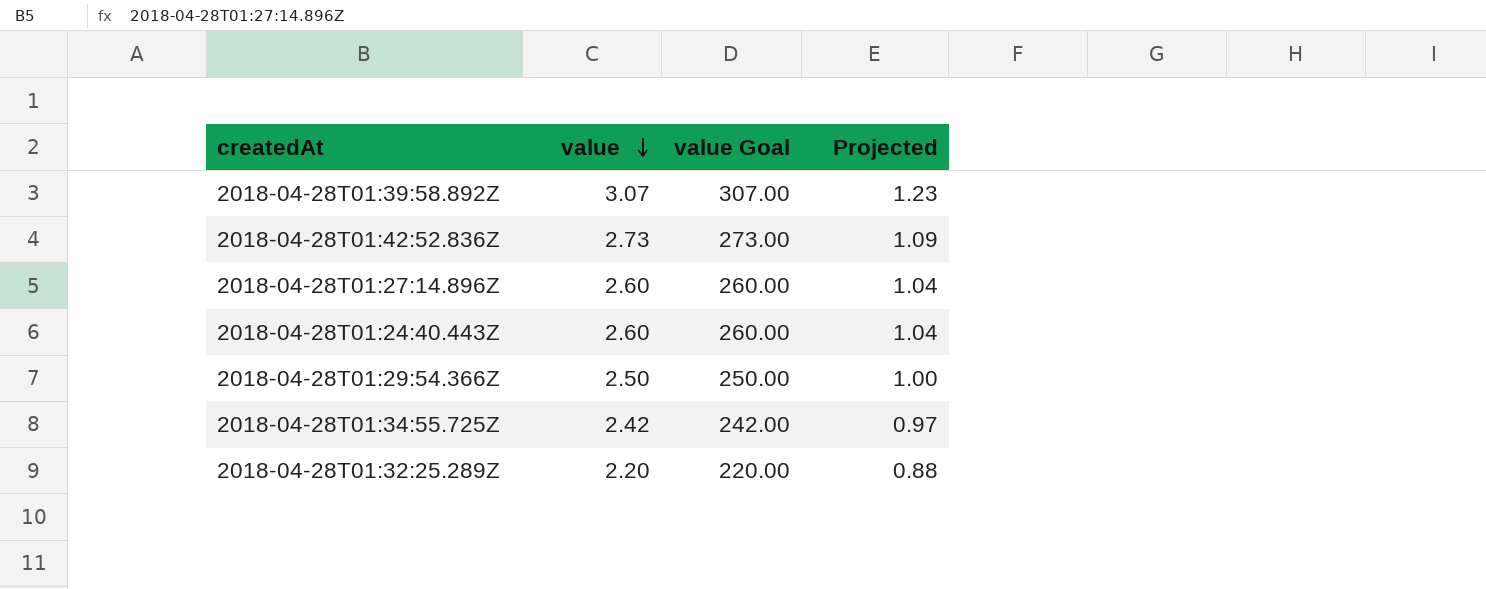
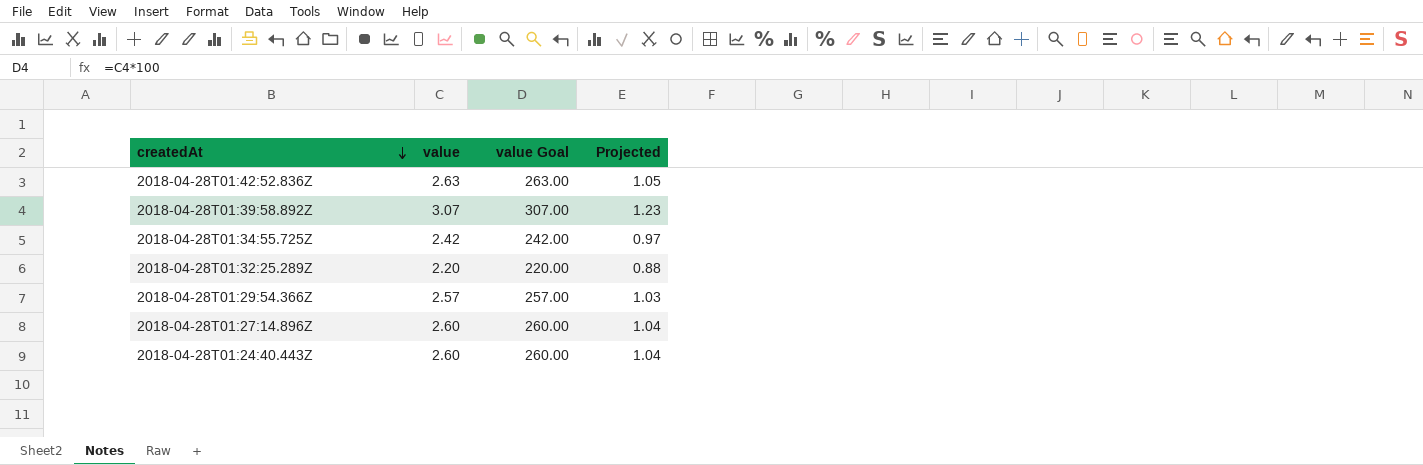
row order: value descending -> createdAt descending
2018-04-28T01:42:52.836Z | value: 2.73 -> 2.63
2018-04-28T01:42:52.836Z | value Goal: 273.00 -> 263.00
2018-04-28T01:42:52.836Z | Projected: 1.09 -> 1.05
2018-04-28T01:29:54.366Z | value: 2.50 -> 2.57
2018-04-28T01:29:54.366Z | value Goal: 250.00 -> 257.00
2018-04-28T01:29:54.366Z | Projected: 1.00 -> 1.03

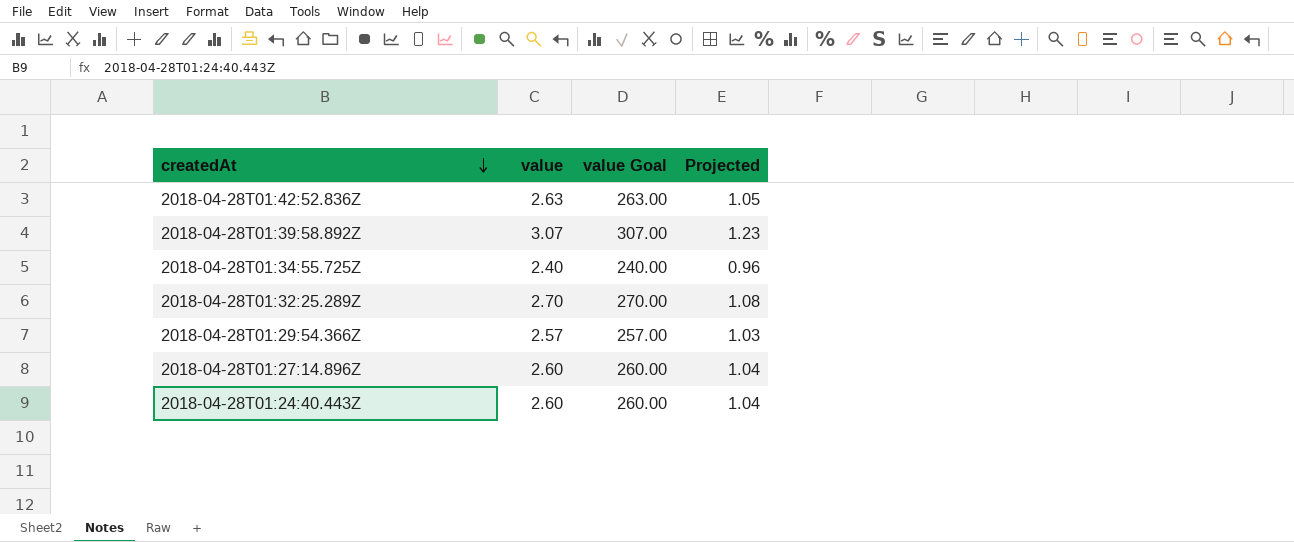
2018-04-28T01:34:55.725Z | value: 2.42 -> 2.40
2018-04-28T01:34:55.725Z | value Goal: 242.00 -> 240.00
2018-04-28T01:34:55.725Z | Projected: 0.97 -> 0.96
2018-04-28T01:32:25.289Z | value: 2.20 -> 2.70
2018-04-28T01:32:25.289Z | value Goal: 220.00 -> 270.00
2018-04-28T01:32:25.289Z | Projected: 0.88 -> 1.08

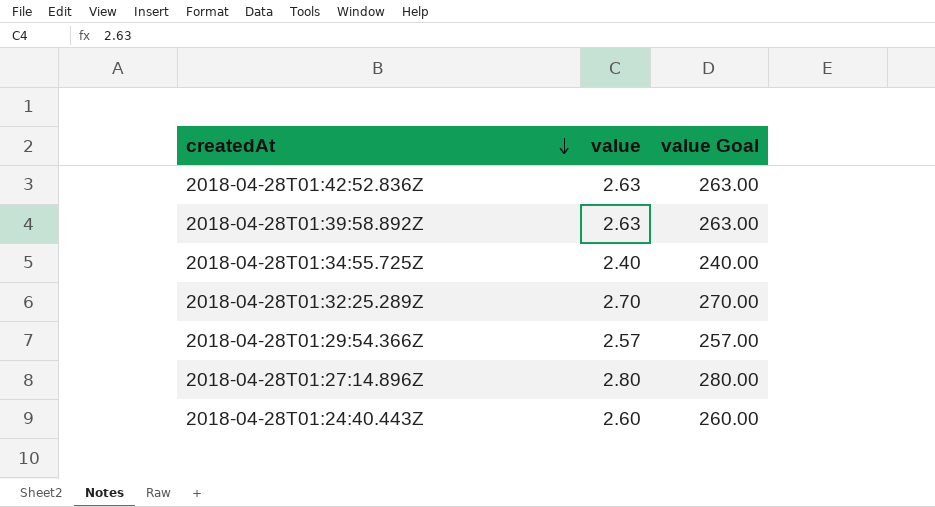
column Projected | formula: [value] * 0.4 -> none
2018-04-28T01:39:58.892Z | value: 3.07 -> 2.63
2018-04-28T01:39:58.892Z | value Goal: 307.00 -> 263.00
2018-04-28T01:27:14.896Z | value: 2.60 -> 2.80
2018-04-28T01:27:14.896Z | value Goal: 260.00 -> 280.00

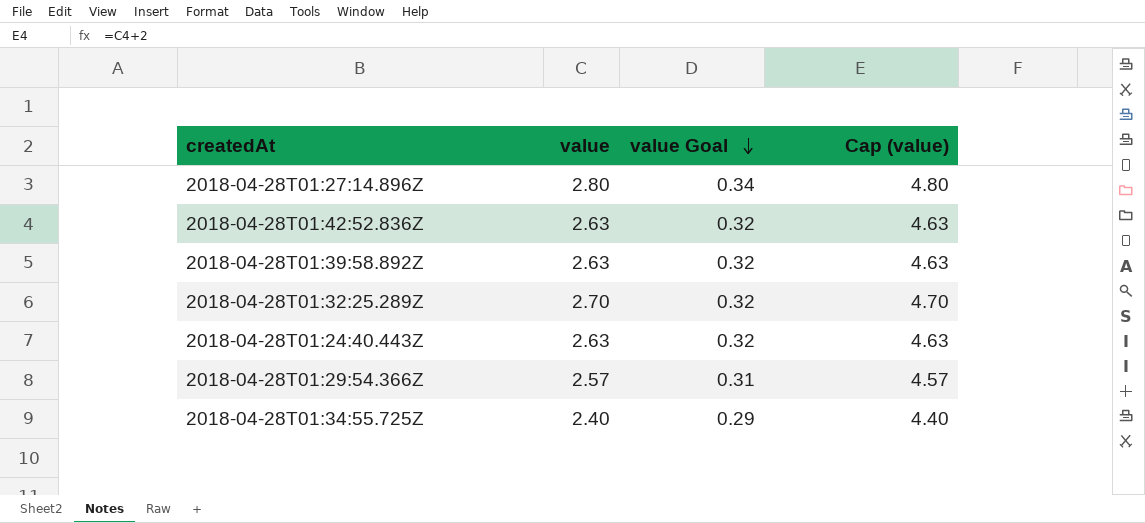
row order: createdAt descending -> value Goal descending
column value Goal | formula: [value] * 100 -> [value] * 0.12
column Cap (value) | formula: none -> [value] + 2
2018-04-28T01:24:40.443Z | value: 2.60 -> 2.63

